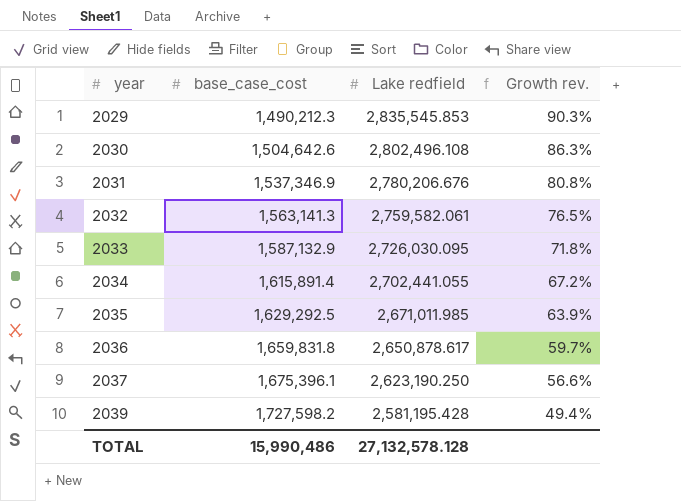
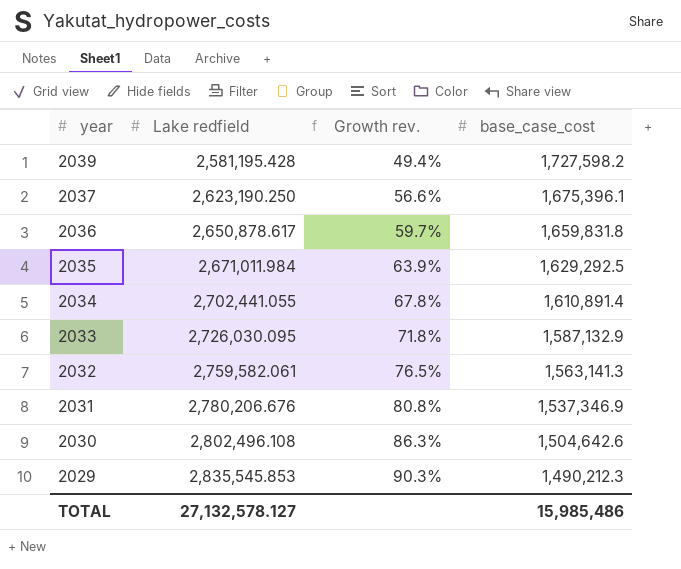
row order: year ascending -> year descending
column base_case_cost | position: 2 -> 4
2035 | Lake redfield: 2,671,011.985 -> 2,671,011.984
2034 | Growth rev.: 67.2% -> 67.8%
2034 | base_case_cost: 1,615,891.4 -> 1,610,891.4
TOTAL | Lake redfield: 27,132,578.128 -> 27,132,578.127
TOTAL | base_case_cost: 15,990,486 -> 15,985,486

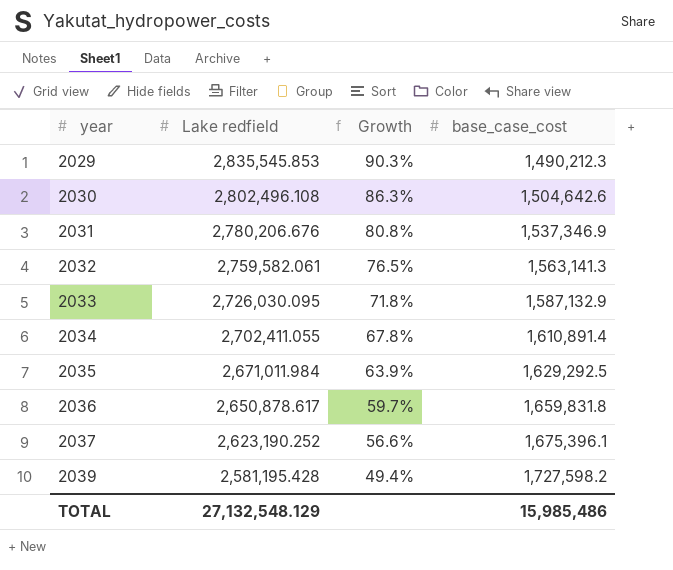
row order: year descending -> year ascending
column name: Growth rev. -> Growth
2034 | Lake redfield: 2,702,441.055 -> 2,702,411.055
2037 | Lake redfield: 2,623,190.250 -> 2,623,190.252
TOTAL | Lake redfield: 27,132,578.127 -> 27,132,548.129

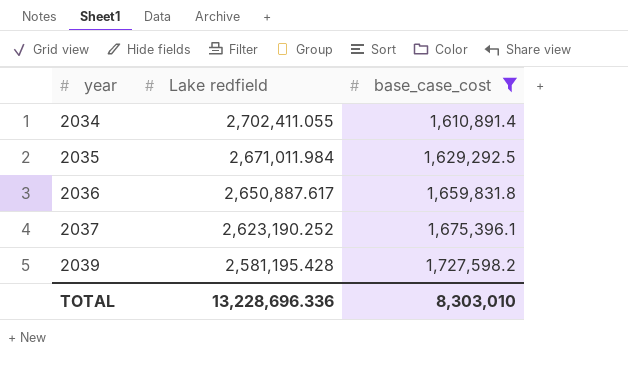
filter: none -> base_case_cost >= 1,610,891.4
column Growth | formula: ([Lake redfield] - [base_case_cost]) / [base_case_cost] -> none
2036 | Lake redfield: 2,650,878.617 -> 2,650,887.617
TOTAL | Lake redfield: 27,132,548.129 -> 13,228,696.336
TOTAL | base_case_cost: 15,985,486 -> 8,303,010

